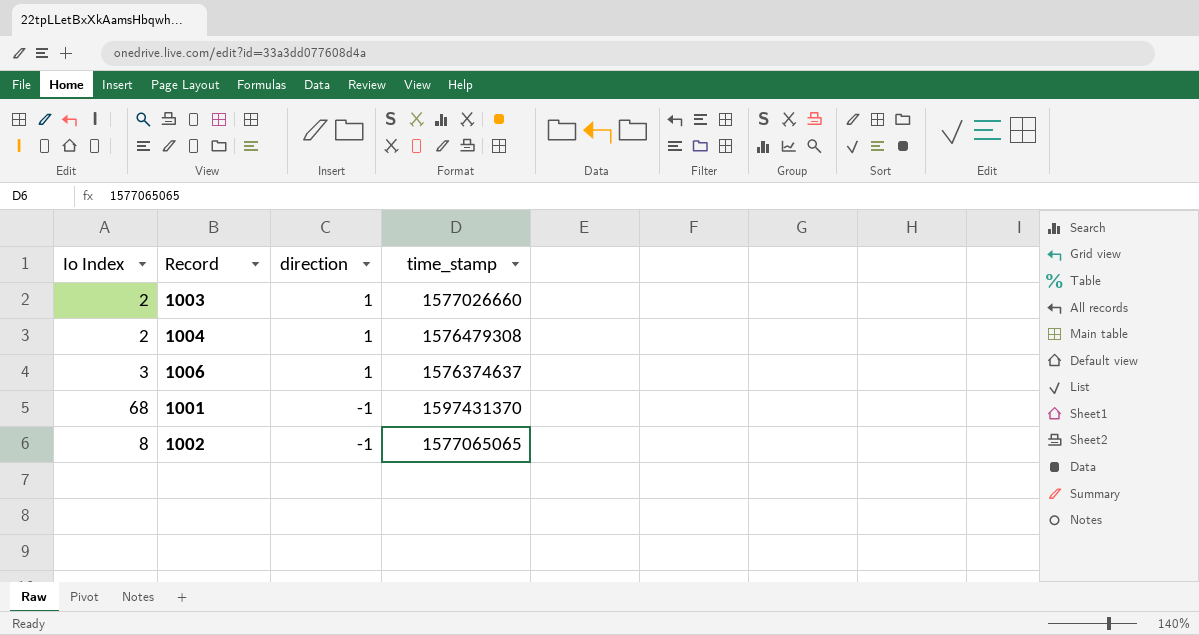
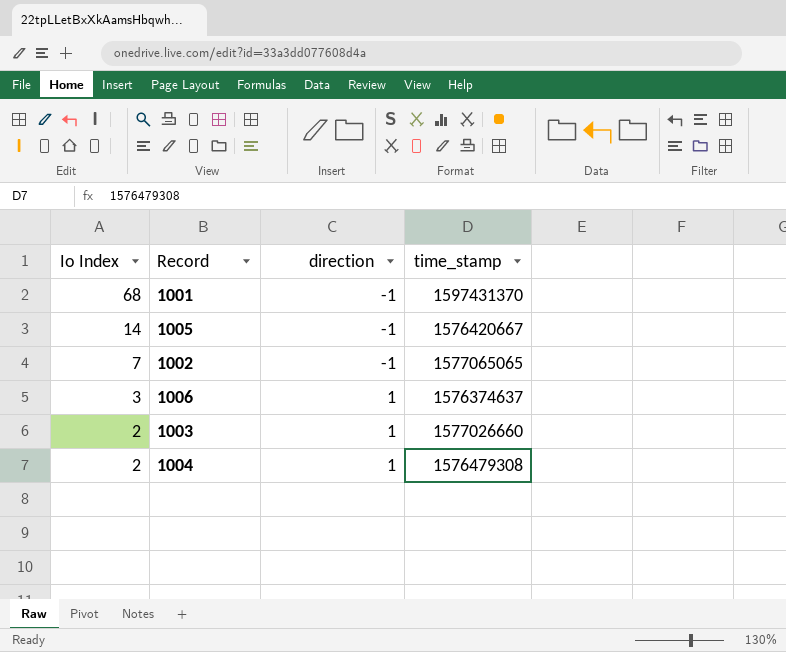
row order: direction descending -> Io Index descending
row 1005: none -> 14 | -1 | 1576420667
1002 | Io Index: 8 -> 7

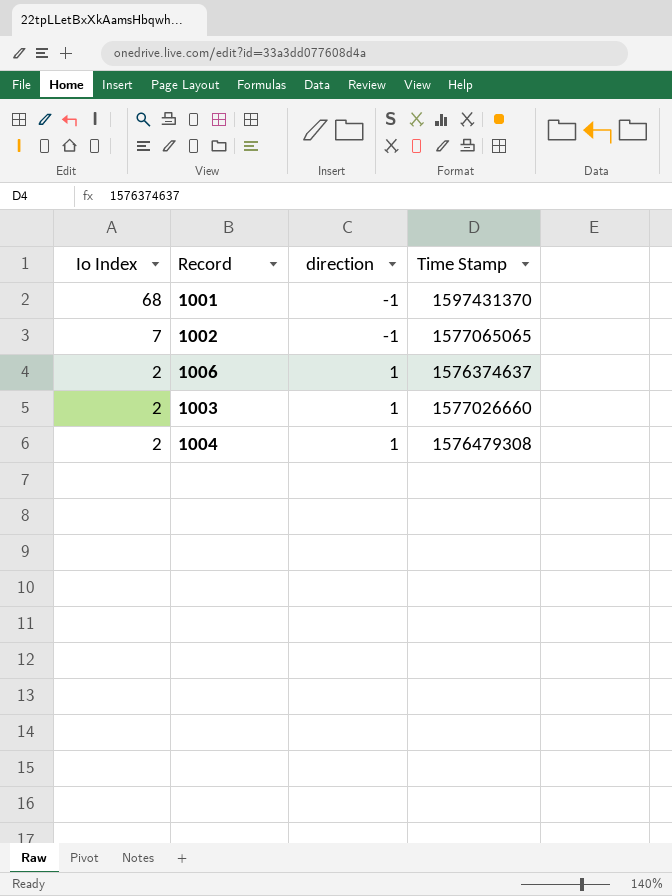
column name: time_stamp -> Time Stamp
row 1005: 14 | -1 | 1576420667 -> none
1006 | Io Index: 3 -> 2

